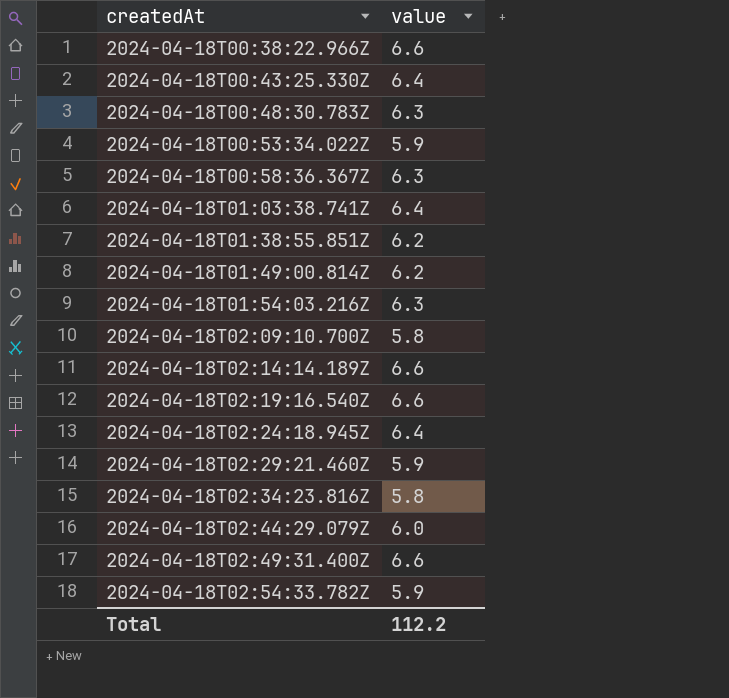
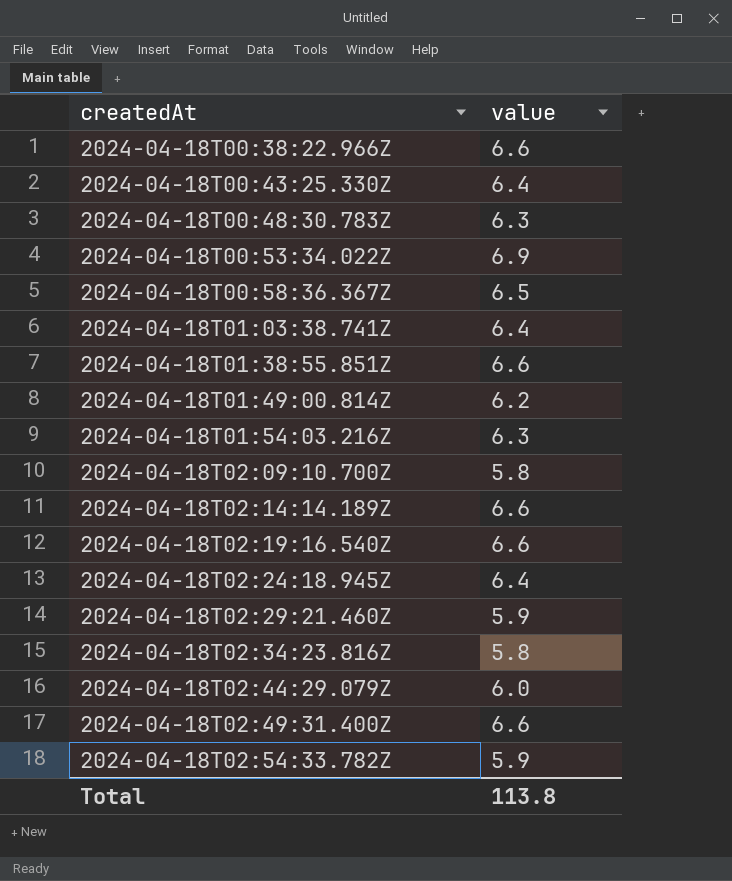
2024-04-18T00:53:34.022Z | value: 5.9 -> 6.9
2024-04-18T00:58:36.367Z | value: 6.3 -> 6.5
2024-04-18T01:38:55.851Z | value: 6.2 -> 6.6
Total | value: 112.2 -> 113.8

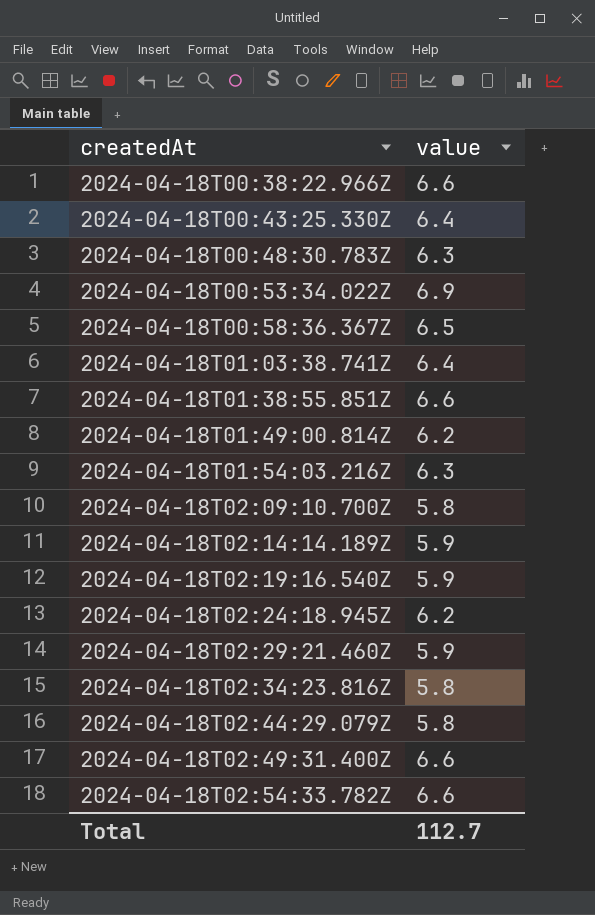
2024-04-18T02:14:14.189Z | value: 6.6 -> 5.9
2024-04-18T02:19:16.540Z | value: 6.6 -> 5.9
2024-04-18T02:24:18.945Z | value: 6.4 -> 6.2
2024-04-18T02:44:29.079Z | value: 6.0 -> 5.8
2024-04-18T02:54:33.782Z | value: 5.9 -> 6.6
Total | value: 113.8 -> 112.7

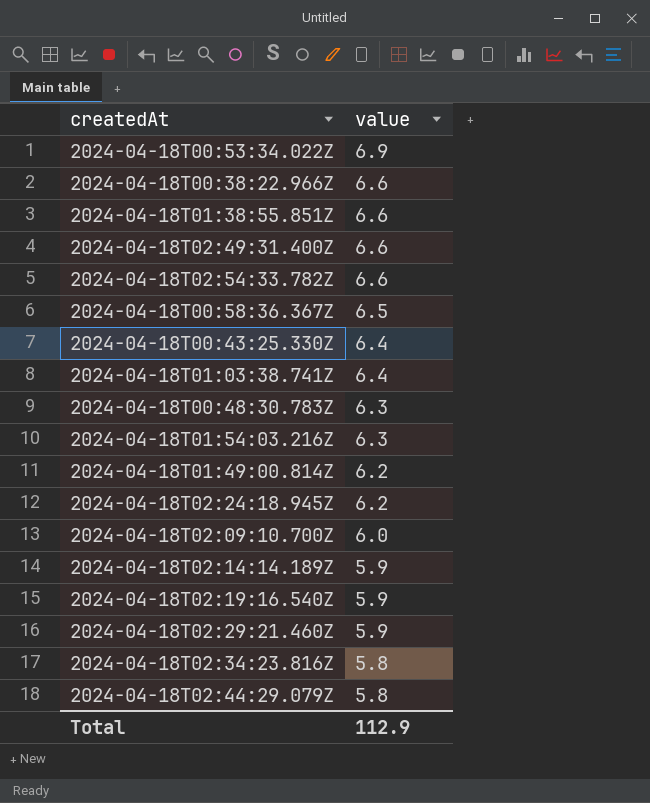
row order: createdAt ascending -> value descending
2024-04-18T02:09:10.700Z | value: 5.8 -> 6.0
Total | value: 112.7 -> 112.9

